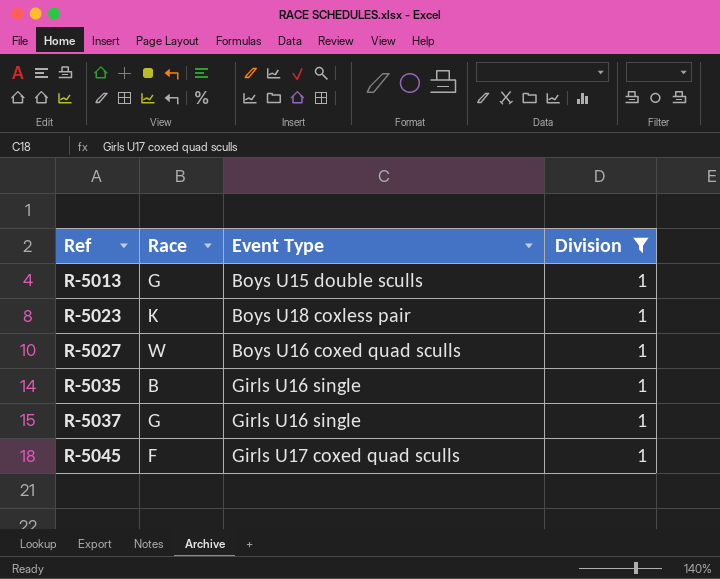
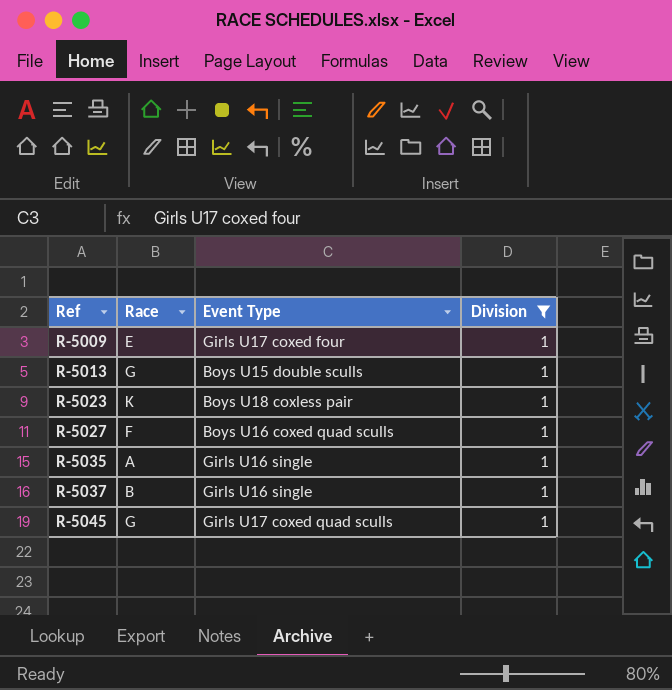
row R-5009: none -> E | Girls U17 coxed four | 1
R-5027 | Race: W -> F
R-5035 | Race: B -> A
R-5037 | Race: G -> B
R-5045 | Race: F -> G

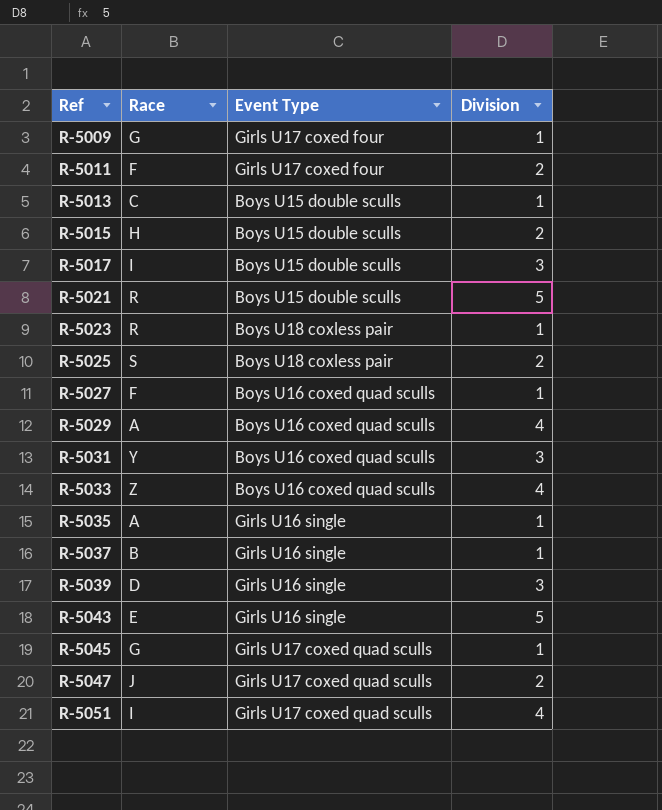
filter: Division = 1 -> none
R-5009 | Race: E -> G
R-5013 | Race: G -> C
R-5023 | Race: K -> R

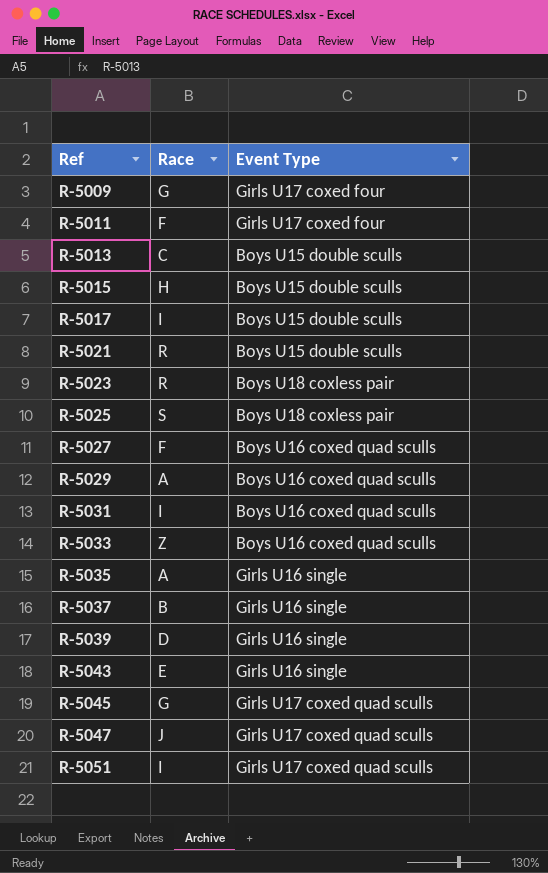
column Division | position: 4 -> none
R-5031 | Race: Y -> I

